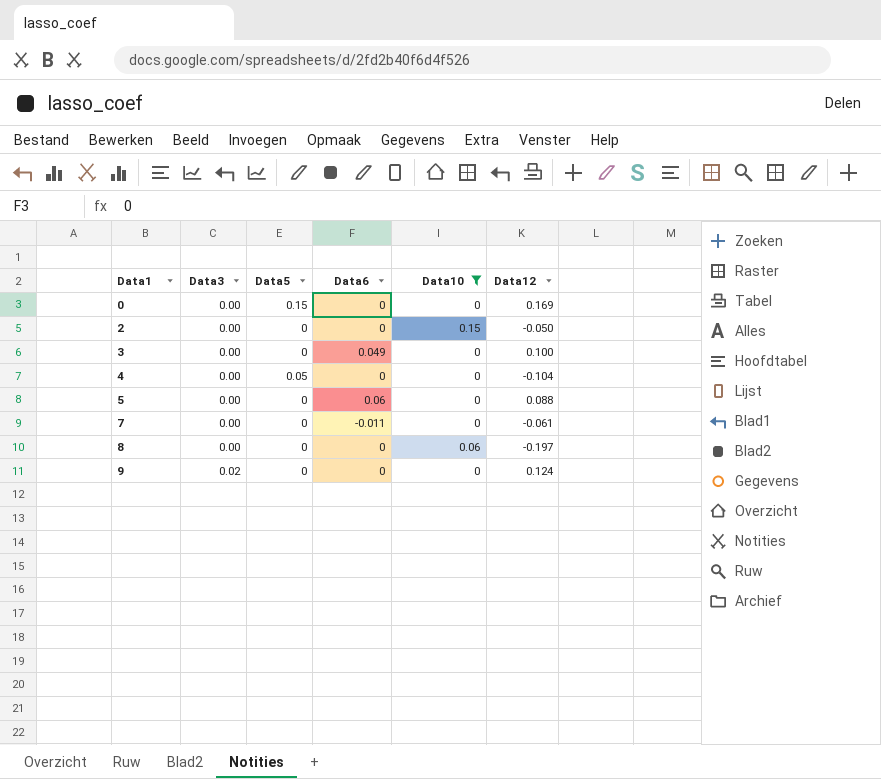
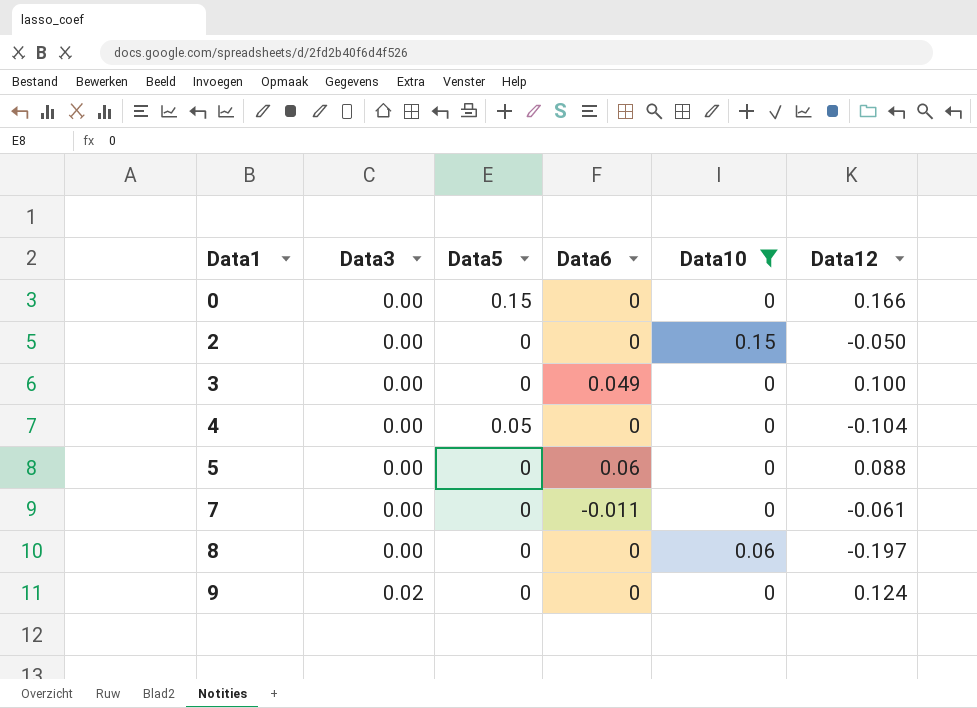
0 | Data12: 0.169 -> 0.166

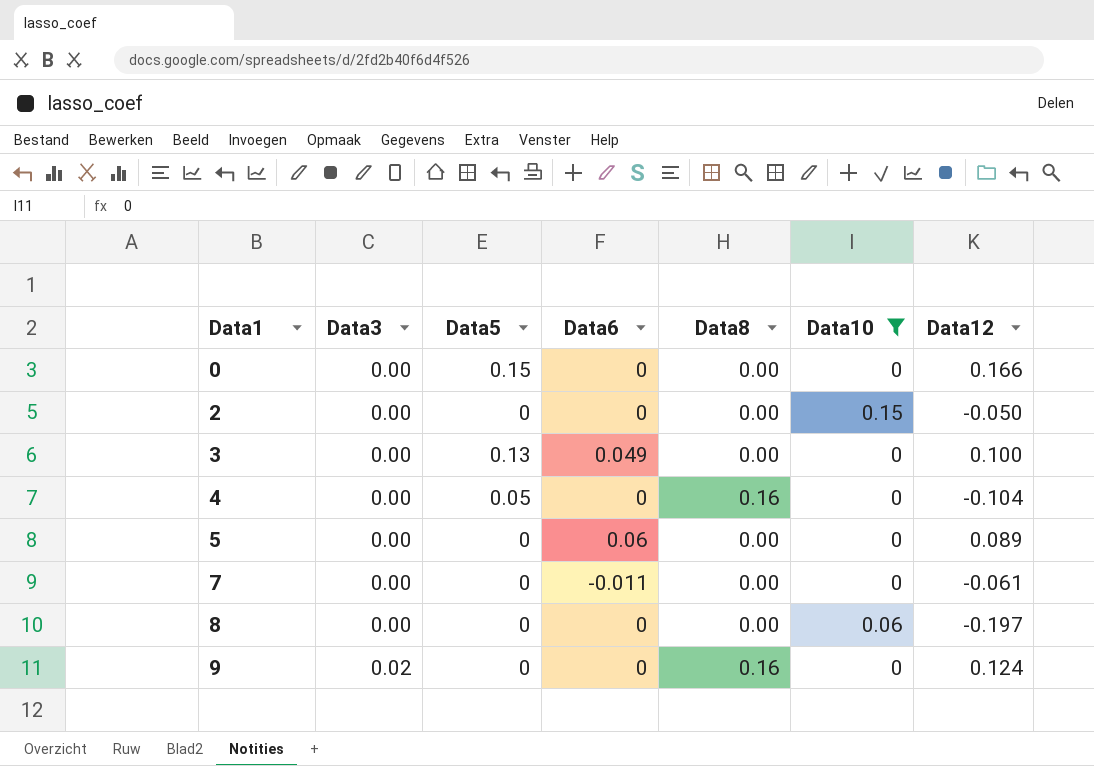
column Data8 | position: none -> 5
3 | Data5: 0 -> 0.13
5 | Data12: 0.088 -> 0.089

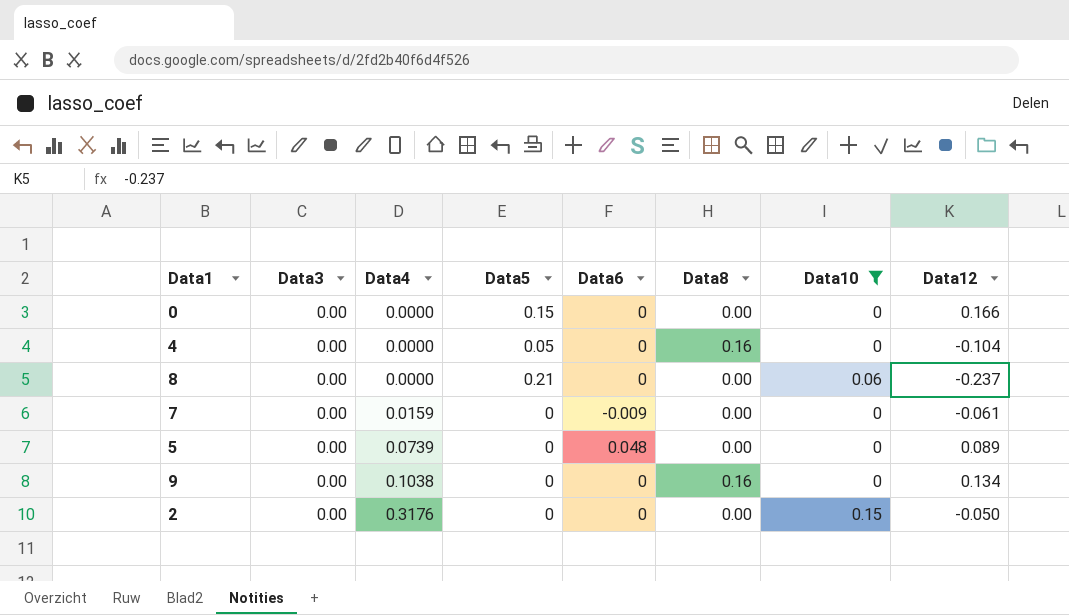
row order: Data1 ascending -> Data4 ascending
column Data4 | position: none -> 3
row 3: 0.00 | 0.13 | 0.049 | 0.00 | 0 | 0.100 -> none
8 | Data5: 0 -> 0.21
8 | Data12: -0.197 -> -0.237
7 | Data6: -0.011 -> -0.009
5 | Data6: 0.06 -> 0.048
9 | Data3: 0.02 -> 0.00
9 | Data12: 0.124 -> 0.134

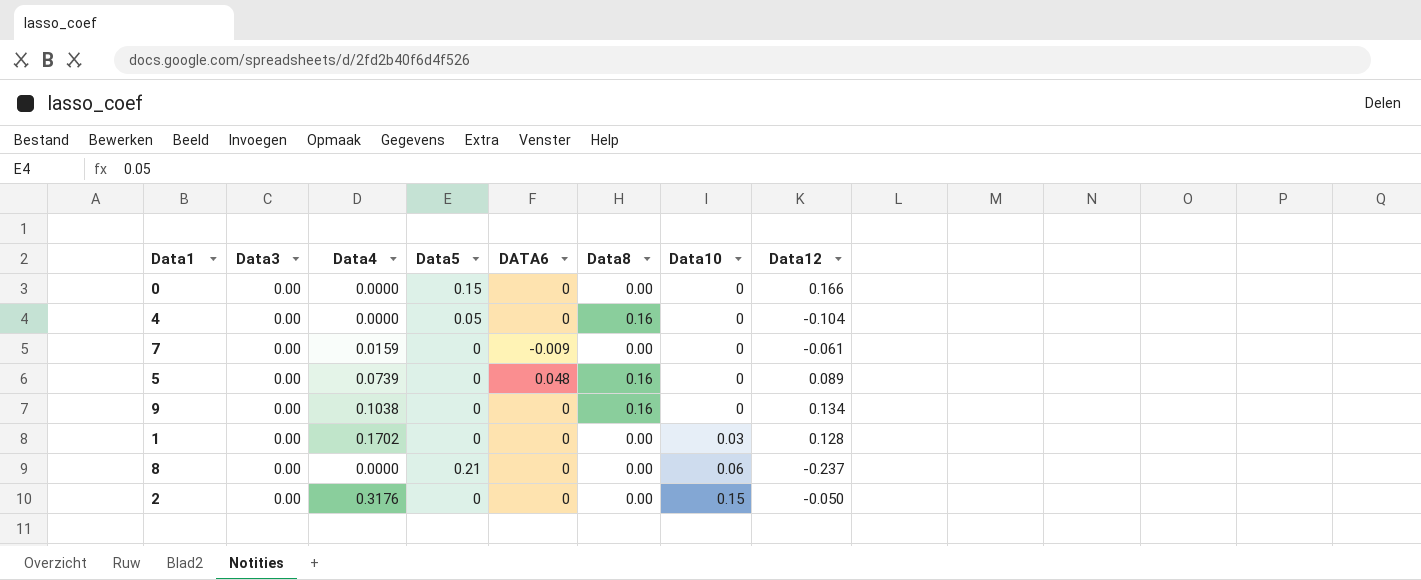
filter: Data10 != 0.03 -> none
row order: Data4 ascending -> Data10 ascending
column name: Data6 -> DATA6
5 | Data8: 0.00 -> 0.16

